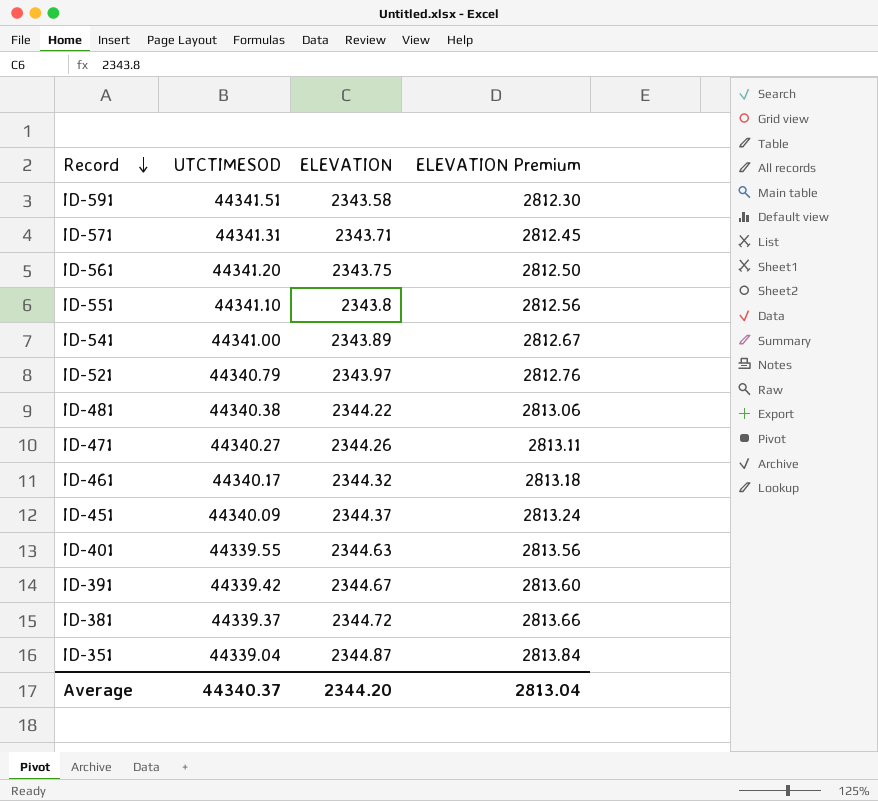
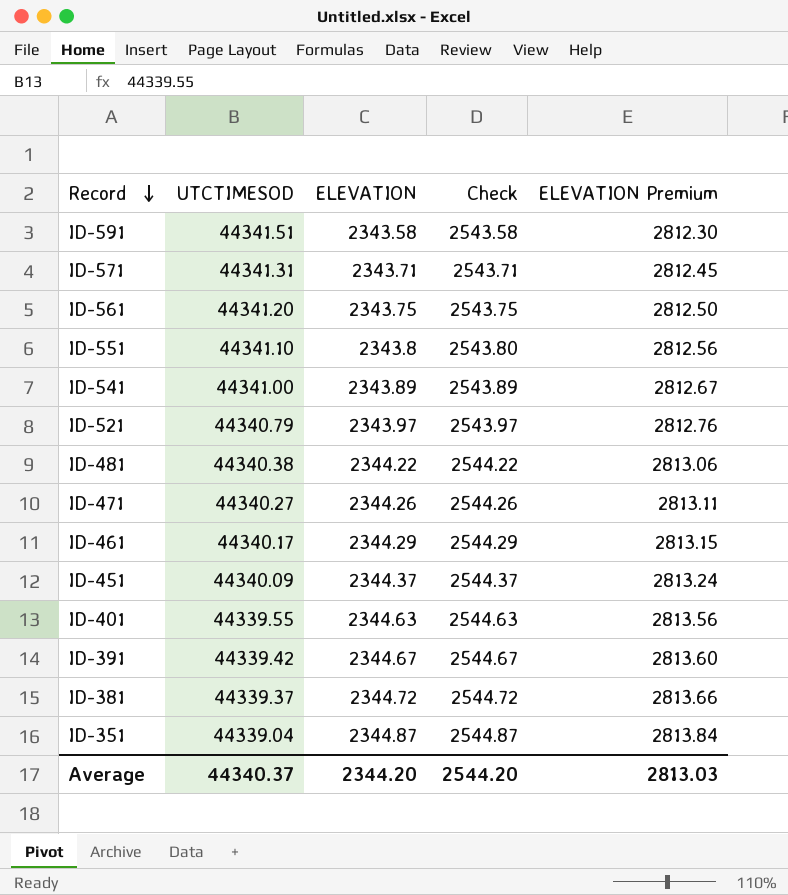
column Check | formula: none -> [ELEVATION] + 200
ID-461 | ELEVATION: 2344.32 -> 2344.29
ID-461 | ELEVATION Premium: 2813.18 -> 2813.15
Average | ELEVATION Premium: 2813.04 -> 2813.03

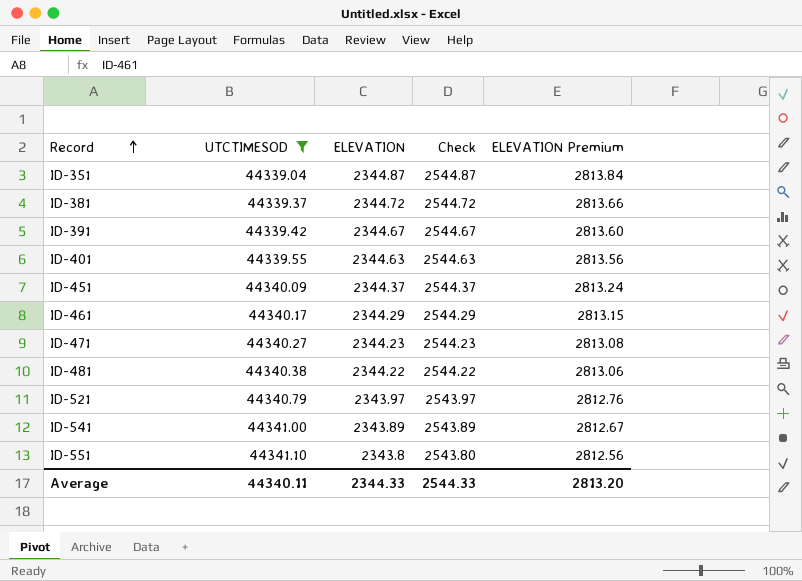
filter: none -> UTCTIMESOD <= 44341.10
row order: Record descending -> Record ascending
ID-471 | ELEVATION: 2344.26 -> 2344.23
ID-471 | Check: 2544.26 -> 2544.23
ID-471 | ELEVATION Premium: 2813.11 -> 2813.08
Average | UTCTIMESOD: 44340.37 -> 44340.11
Average | ELEVATION: 2344.20 -> 2344.33
Average | Check: 2544.20 -> 2544.33
Average | ELEVATION Premium: 2813.03 -> 2813.20

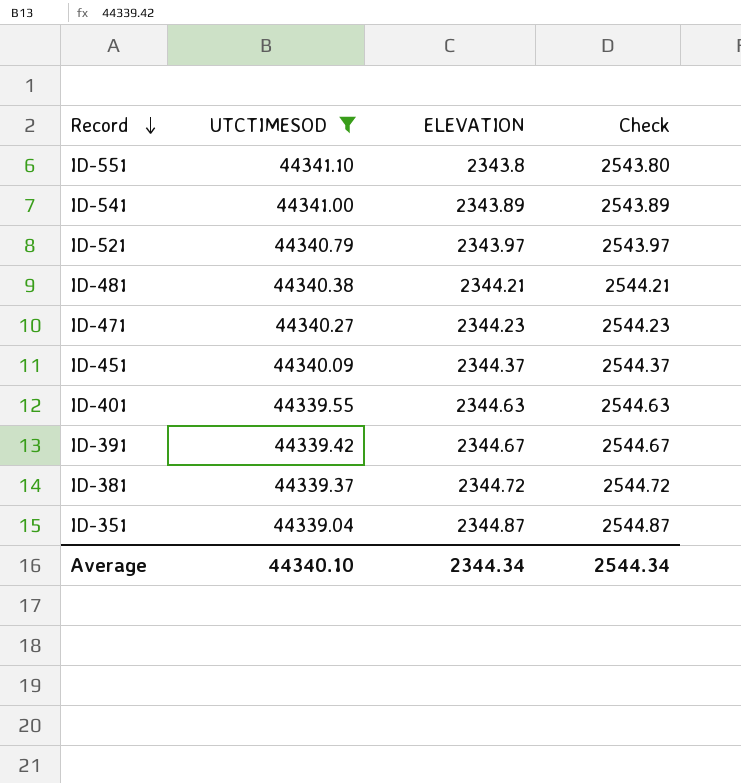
row order: Record ascending -> Record descending
column ELEVATION Premium | formula: [ELEVATION] * 1.2 -> none
row ID-461: 44340.17 | 2344.29 | 2544.29 | 2813.15 -> none
ID-481 | ELEVATION: 2344.22 -> 2344.21
ID-481 | Check: 2544.22 -> 2544.21
Average | UTCTIMESOD: 44340.11 -> 44340.10
Average | ELEVATION: 2344.33 -> 2344.34
Average | Check: 2544.33 -> 2544.34

